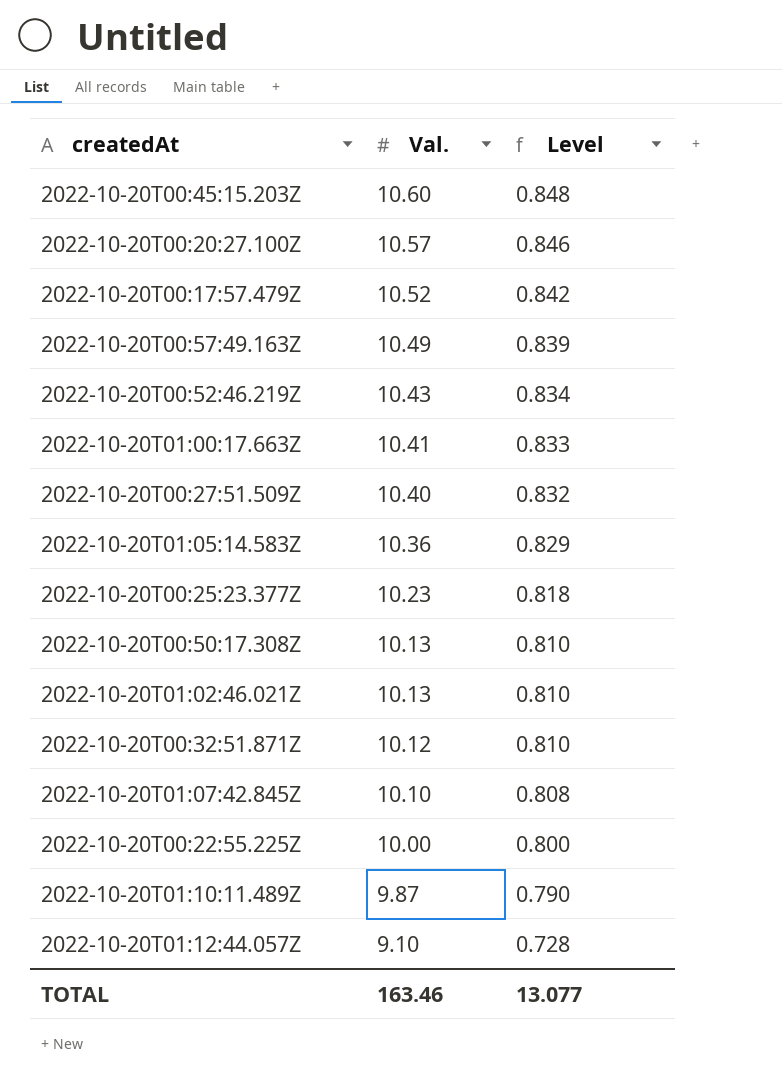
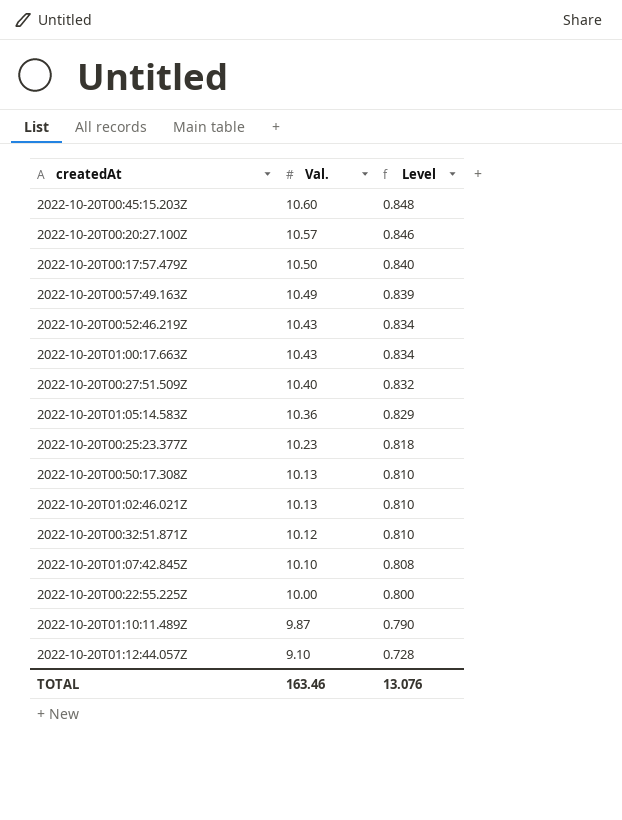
2022-10-20T00:17:57.479Z | Val.: 10.52 -> 10.50
2022-10-20T00:17:57.479Z | Level: 0.842 -> 0.840
2022-10-20T01:00:17.663Z | Val.: 10.41 -> 10.43
2022-10-20T01:00:17.663Z | Level: 0.833 -> 0.834
TOTAL | Level: 13.077 -> 13.076

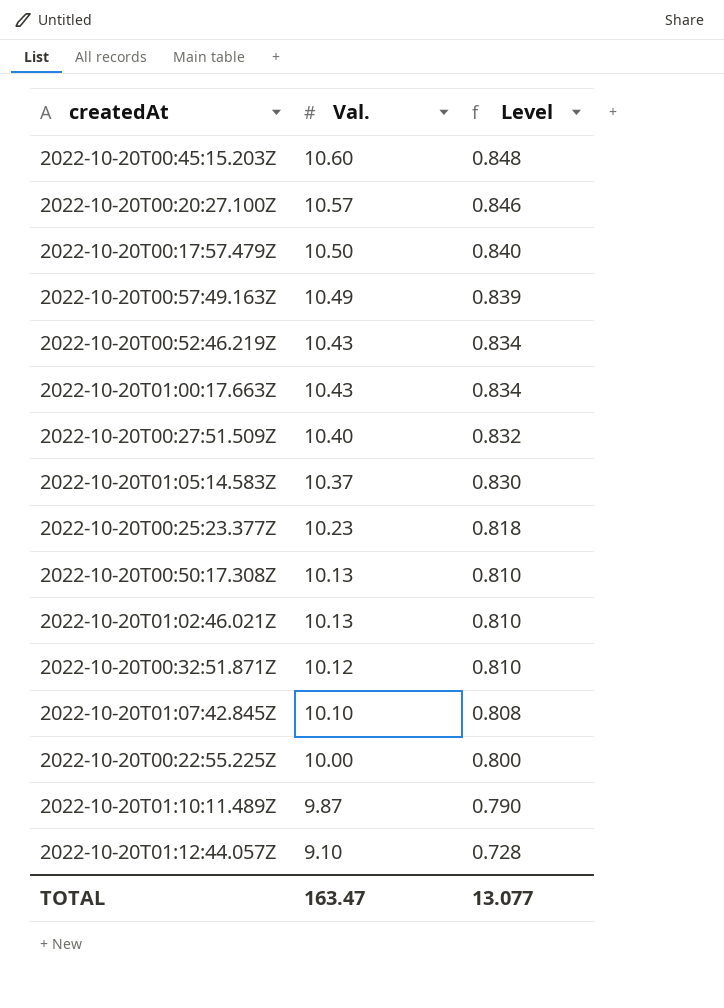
2022-10-20T01:05:14.583Z | Val.: 10.36 -> 10.37
2022-10-20T01:05:14.583Z | Level: 0.829 -> 0.830
TOTAL | Val.: 163.46 -> 163.47
TOTAL | Level: 13.076 -> 13.077

